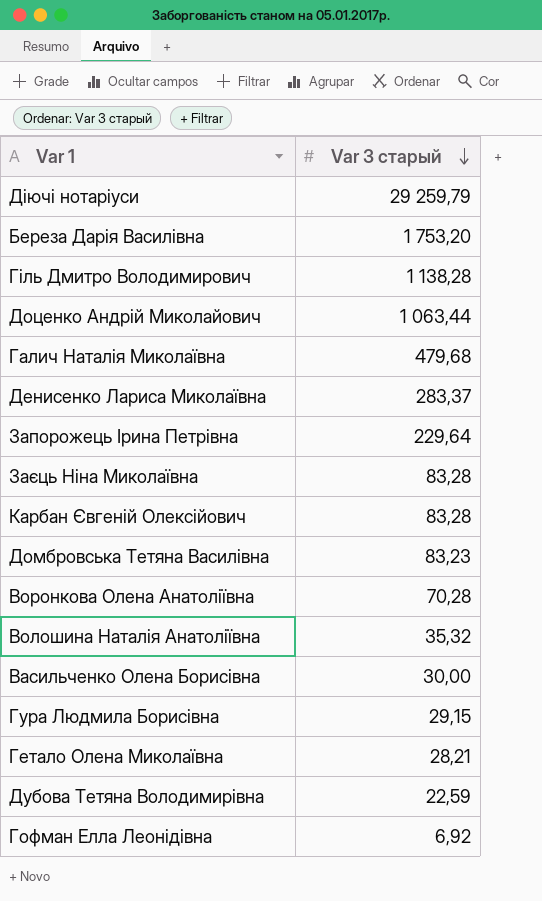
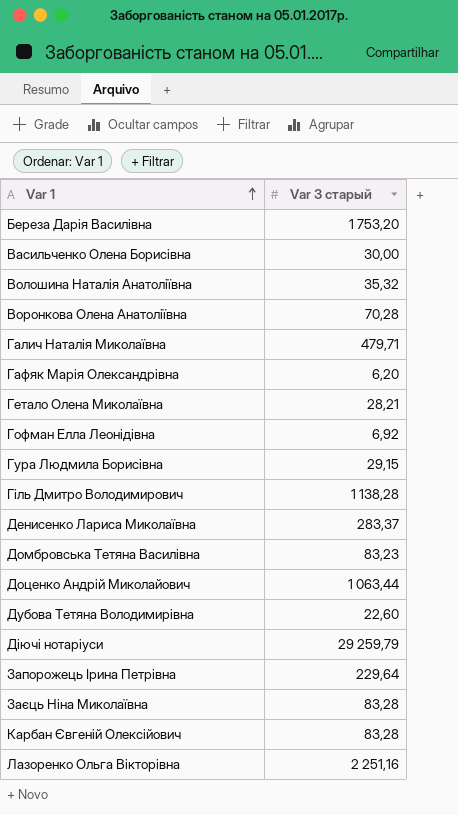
row order: Var 3 старый descending -> Var 1 ascending
Галич Наталія Миколаївна | Var 3 старый: 479,68 -> 479,71
row Гафяк Марія Олександрівна: none -> 6,20
Дубова Тетяна Володимирівна | Var 3 старый: 22,59 -> 22,60
row Лазоренко Ольга Вікторівна: none -> 2 251,16

